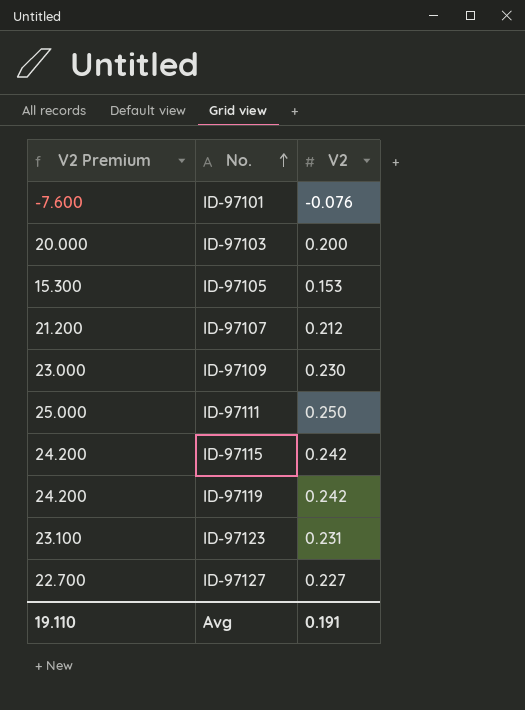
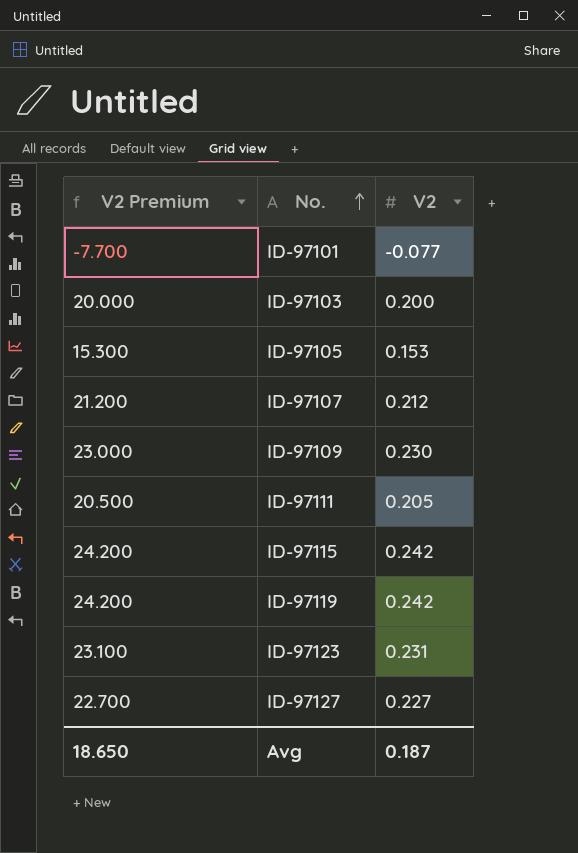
ID-97101 | V2 Premium: -7.600 -> -7.700
ID-97101 | V2: -0.076 -> -0.077
ID-97111 | V2 Premium: 25.000 -> 20.500
ID-97111 | V2: 0.250 -> 0.205
Avg | V2 Premium: 19.110 -> 18.650
Avg | V2: 0.191 -> 0.187

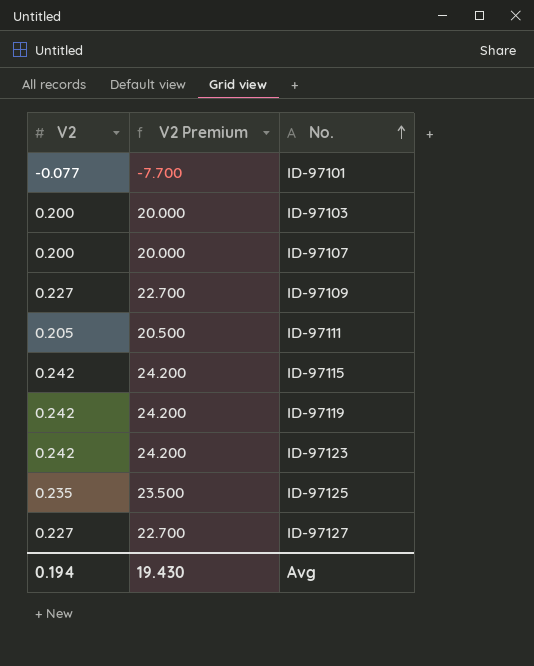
column V2 | position: 3 -> 1
row ID-97105: 15.300 | 0.153 -> none
ID-97107 | V2: 0.212 -> 0.200
ID-97107 | V2 Premium: 21.200 -> 20.000
ID-97109 | V2: 0.230 -> 0.227
ID-97109 | V2 Premium: 23.000 -> 22.700
ID-97123 | V2: 0.231 -> 0.242
ID-97123 | V2 Premium: 23.100 -> 24.200
row ID-97125: none -> 0.235 | 23.500
Avg | V2: 0.187 -> 0.194
Avg | V2 Premium: 18.650 -> 19.430

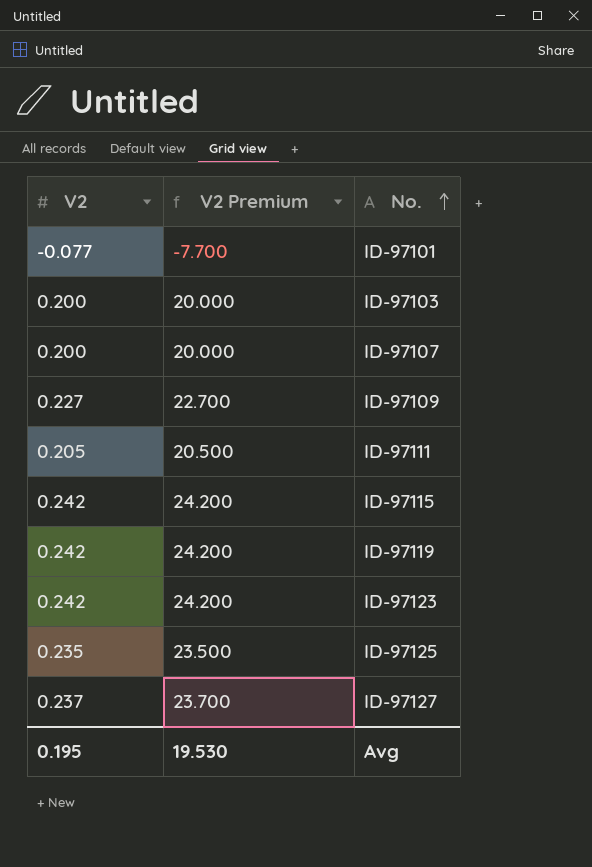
ID-97127 | V2: 0.227 -> 0.237
ID-97127 | V2 Premium: 22.700 -> 23.700
Avg | V2: 0.194 -> 0.195
Avg | V2 Premium: 19.430 -> 19.530

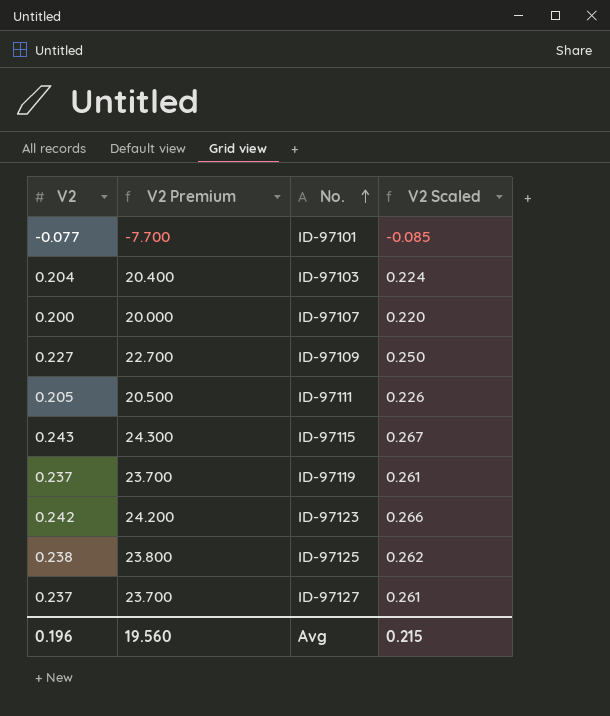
column V2 Scaled | formula: none -> [V2] * 1.1
ID-97103 | V2: 0.200 -> 0.204
ID-97103 | V2 Premium: 20.000 -> 20.400
ID-97115 | V2: 0.242 -> 0.243
ID-97115 | V2 Premium: 24.200 -> 24.300
ID-97119 | V2: 0.242 -> 0.237
ID-97119 | V2 Premium: 24.200 -> 23.700
ID-97125 | V2: 0.235 -> 0.238
ID-97125 | V2 Premium: 23.500 -> 23.800
Avg | V2: 0.195 -> 0.196
Avg | V2 Premium: 19.530 -> 19.560

